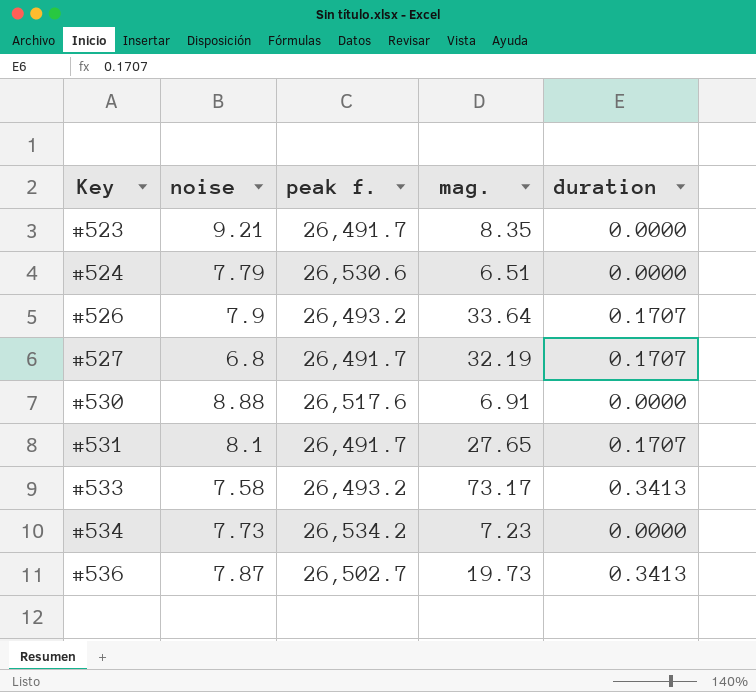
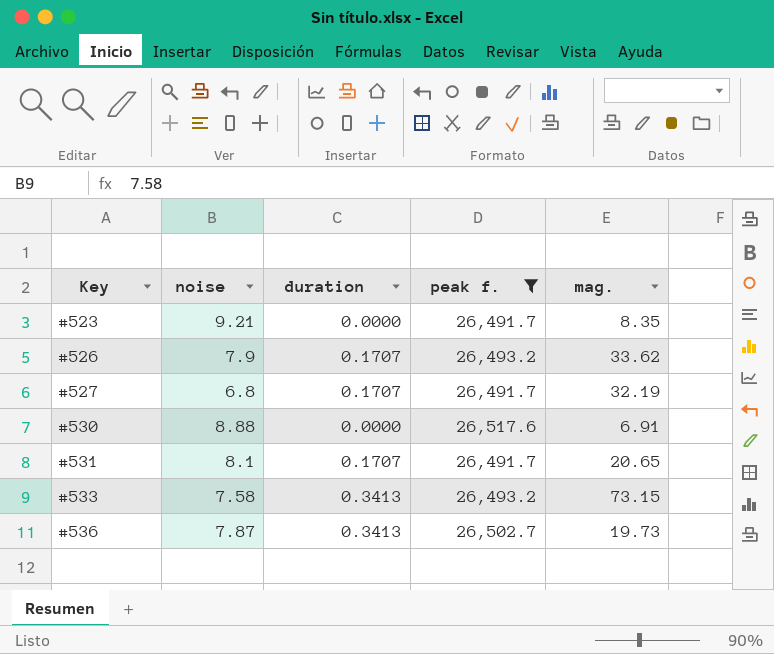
filter: none -> peak f. <= 26,517.6
column duration | position: 5 -> 3
#526 | mag.: 33.64 -> 33.62
#531 | mag.: 27.65 -> 20.65
#533 | mag.: 73.17 -> 73.15

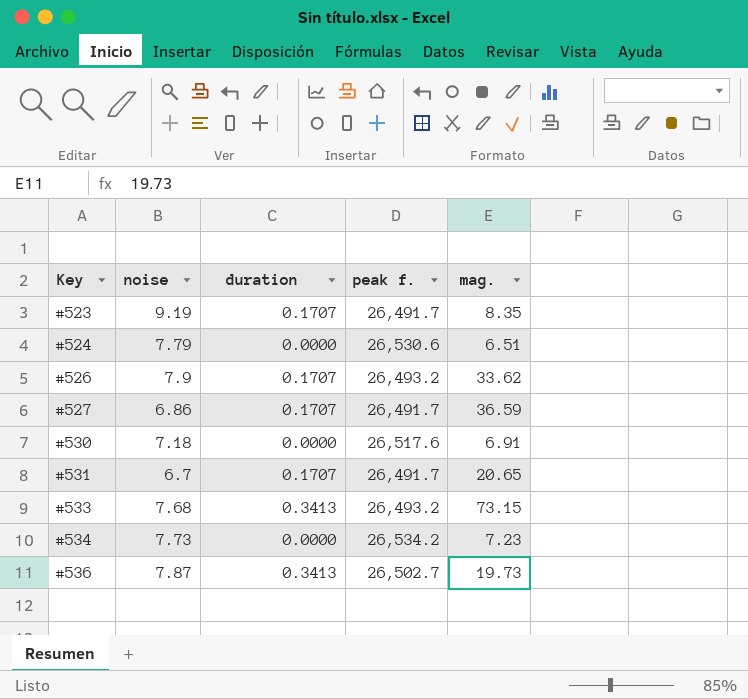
filter: peak f. <= 26,517.6 -> none
#523 | noise: 9.21 -> 9.19
#523 | duration: 0.0000 -> 0.1707
#527 | noise: 6.8 -> 6.86
#527 | mag.: 32.19 -> 36.59
#530 | noise: 8.88 -> 7.18
#531 | noise: 8.1 -> 6.7
#533 | noise: 7.58 -> 7.68

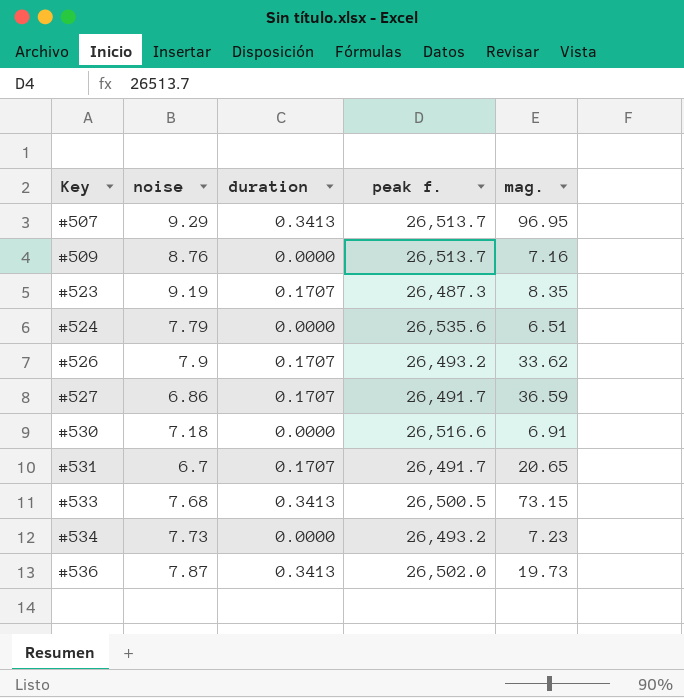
row #507: none -> 9.29 | 0.3413 | 26,513.7 | 96.95
row #509: none -> 8.76 | 0.0000 | 26,513.7 | 7.16
#523 | peak f.: 26,491.7 -> 26,487.3
#524 | peak f.: 26,530.6 -> 26,535.6
#530 | peak f.: 26,517.6 -> 26,516.6
#533 | peak f.: 26,493.2 -> 26,500.5
#534 | peak f.: 26,534.2 -> 26,493.2
#536 | peak f.: 26,502.7 -> 26,502.0

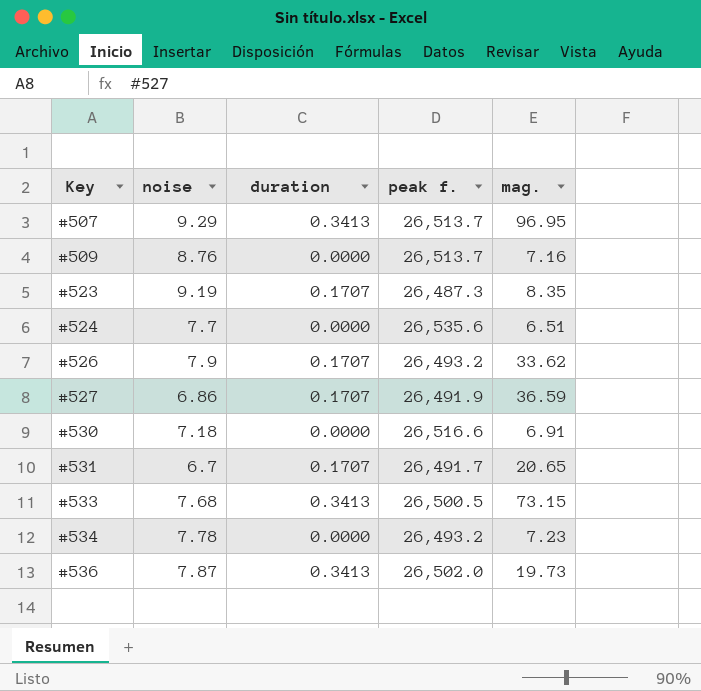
#524 | noise: 7.79 -> 7.7
#527 | peak f.: 26,491.7 -> 26,491.9
#534 | noise: 7.73 -> 7.78

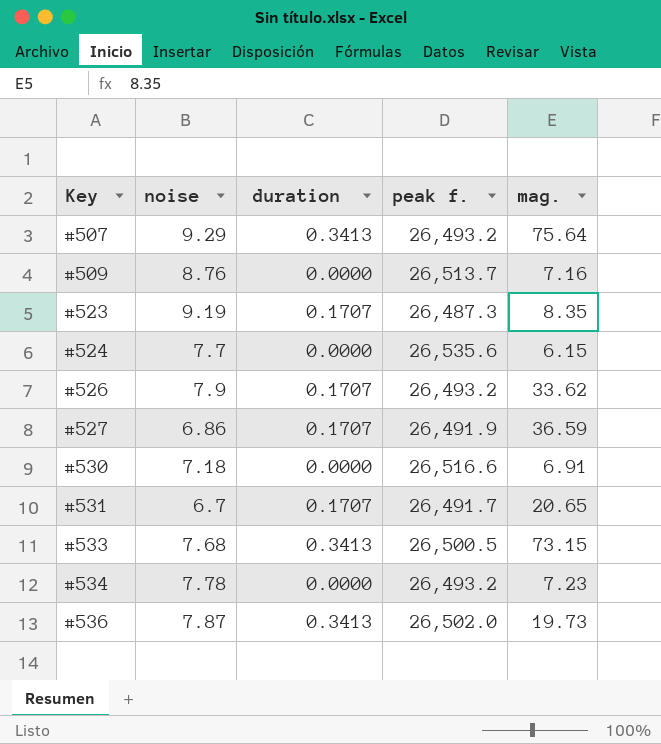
#507 | peak f.: 26,513.7 -> 26,493.2
#507 | mag.: 96.95 -> 75.64
#524 | mag.: 6.51 -> 6.15

